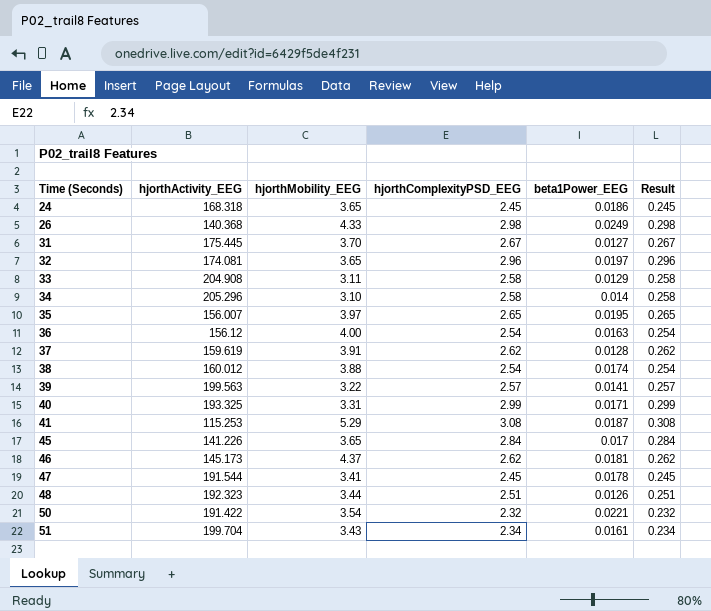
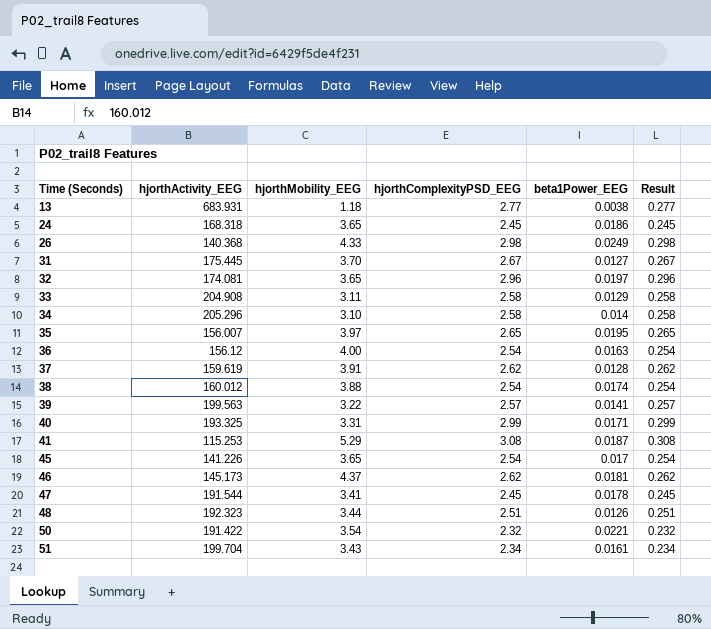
row 13: none -> 683.931 | 1.18 | 2.77 | 0.0038 | 0.277
45 | hjorthComplexityPSD_EEG: 2.84 -> 2.54
45 | Result: 0.284 -> 0.254

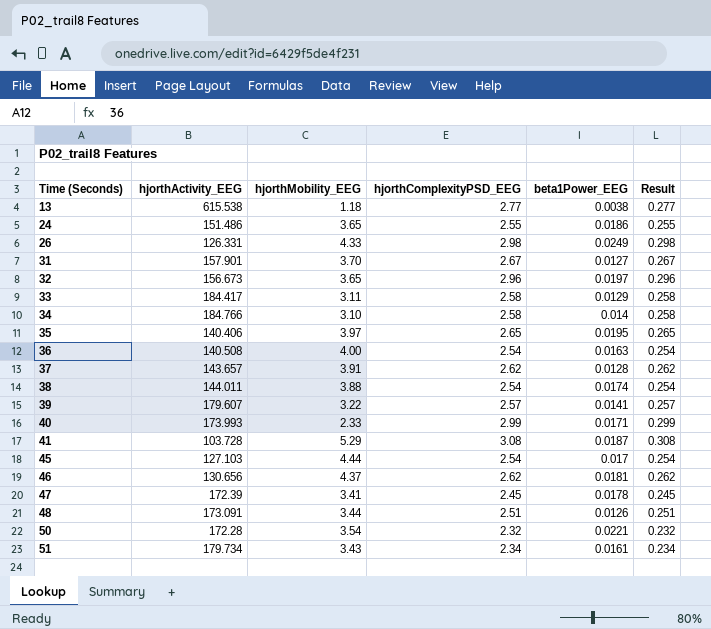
13 | hjorthActivity_EEG: 683.931 -> 615.538
24 | hjorthActivity_EEG: 168.318 -> 151.486
24 | hjorthComplexityPSD_EEG: 2.45 -> 2.55
24 | Result: 0.245 -> 0.255
26 | hjorthActivity_EEG: 140.368 -> 126.331
31 | hjorthActivity_EEG: 175.445 -> 157.901
32 | hjorthActivity_EEG: 174.081 -> 156.673
33 | hjorthActivity_EEG: 204.908 -> 184.417
34 | hjorthActivity_EEG: 205.296 -> 184.766
35 | hjorthActivity_EEG: 156.007 -> 140.406
36 | hjorthActivity_EEG: 156.12 -> 140.508
37 | hjorthActivity_EEG: 159.619 -> 143.657
38 | hjorthActivity_EEG: 160.012 -> 144.011
39 | hjorthActivity_EEG: 199.563 -> 179.607
40 | hjorthActivity_EEG: 193.325 -> 173.993
40 | hjorthMobility_EEG: 3.31 -> 2.33
41 | hjorthActivity_EEG: 115.253 -> 103.728
45 | hjorthActivity_EEG: 141.226 -> 127.103
45 | hjorthMobility_EEG: 3.65 -> 4.44
46 | hjorthActivity_EEG: 145.173 -> 130.656
47 | hjorthActivity_EEG: 191.544 -> 172.39
48 | hjorthActivity_EEG: 192.323 -> 173.091
50 | hjorthActivity_EEG: 191.422 -> 172.28
51 | hjorthActivity_EEG: 199.704 -> 179.734

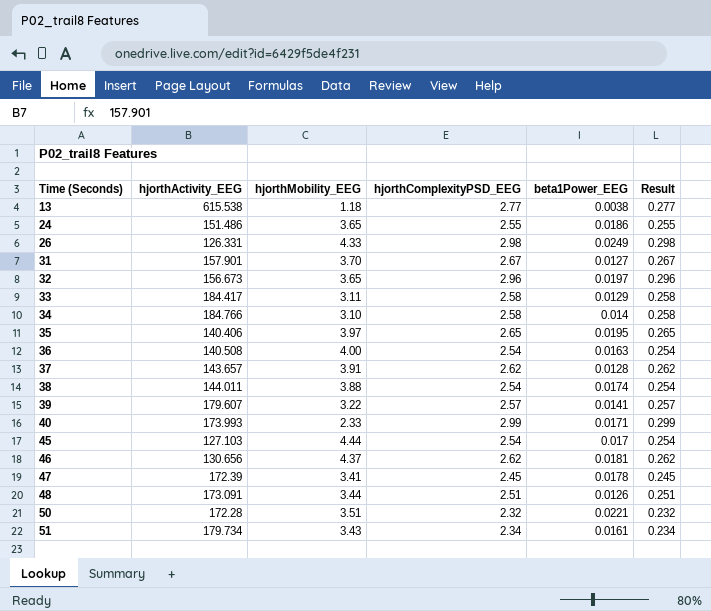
row 41: 103.728 | 5.29 | 3.08 | 0.0187 | 0.308 -> none
50 | hjorthMobility_EEG: 3.54 -> 3.51

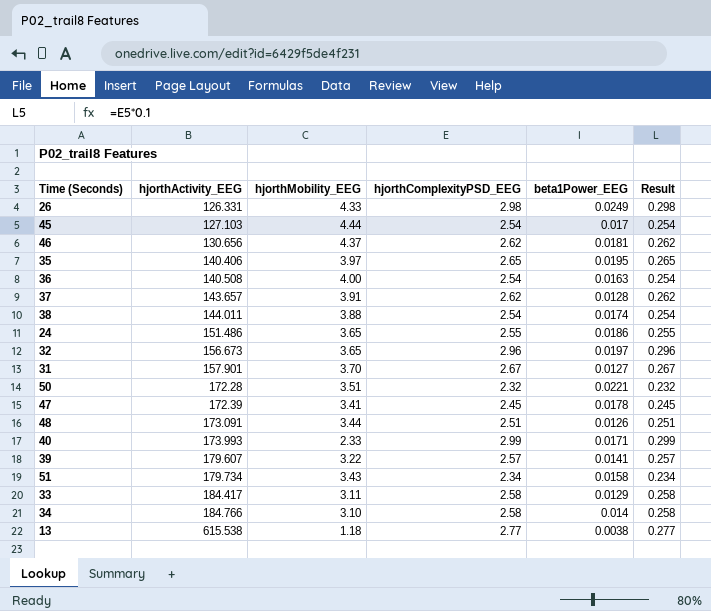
row order: Time (Seconds) ascending -> hjorthActivity_EEG ascending
51 | beta1Power_EEG: 0.0161 -> 0.0158

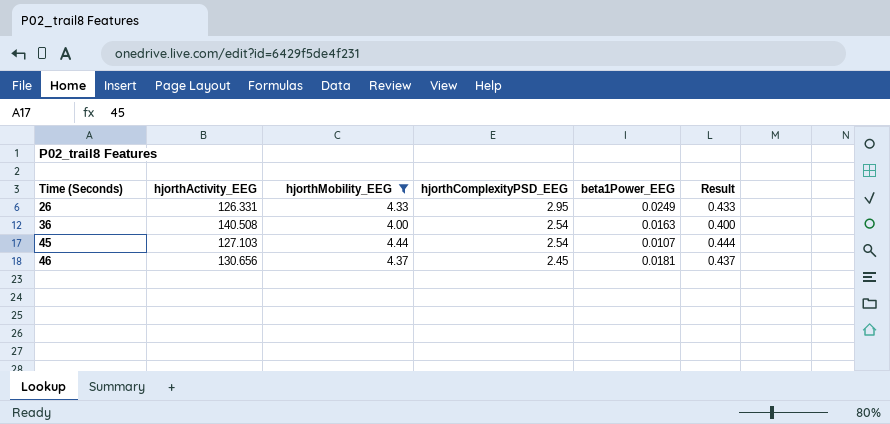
filter: none -> hjorthMobility_EEG >= 4.00
row order: hjorthActivity_EEG ascending -> Time (Seconds) ascending
column Result | formula: [hjorthComplexityPSD_EEG] * 0.1 -> [hjorthMobility_EEG] * 0.1
26 | hjorthComplexityPSD_EEG: 2.98 -> 2.95
45 | beta1Power_EEG: 0.017 -> 0.0107
46 | hjorthComplexityPSD_EEG: 2.62 -> 2.45

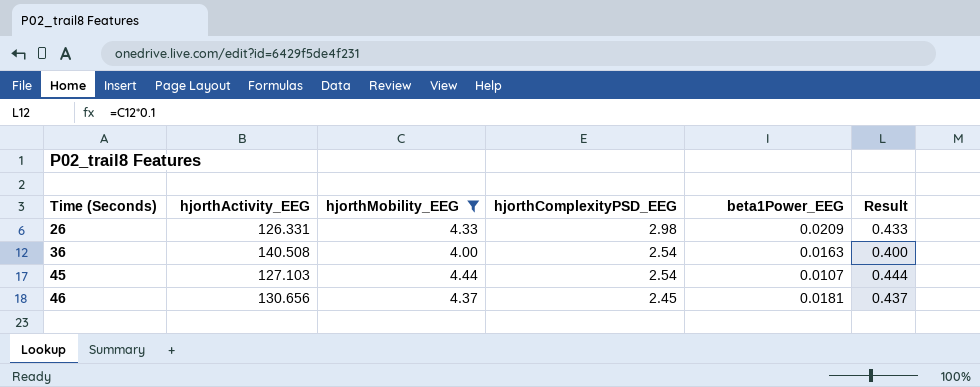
26 | hjorthComplexityPSD_EEG: 2.95 -> 2.98
26 | beta1Power_EEG: 0.0249 -> 0.0209

